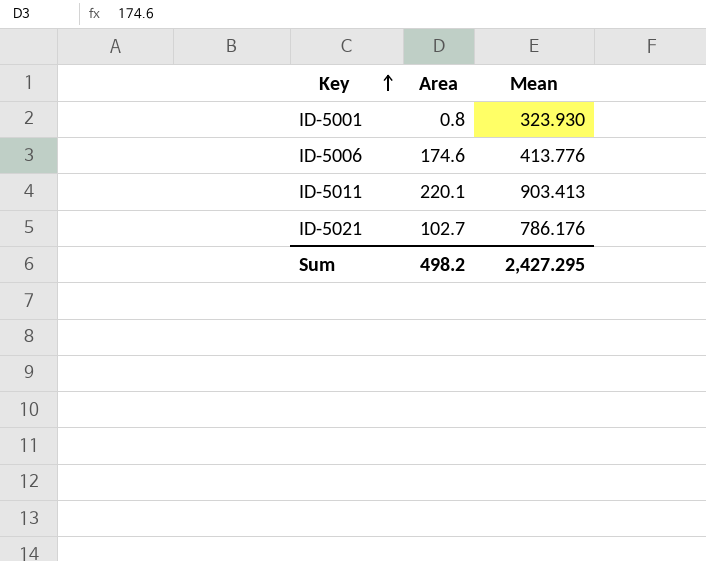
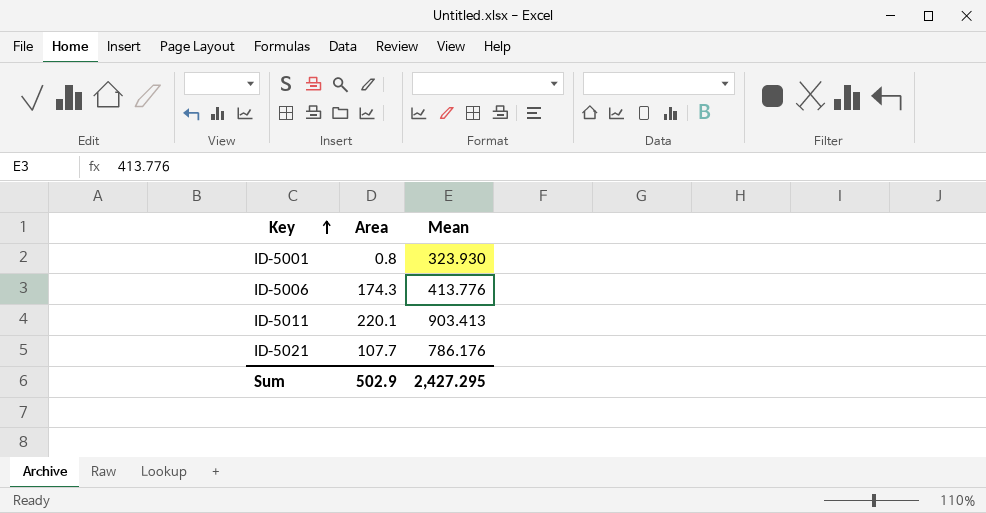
ID-5006 | Area: 174.6 -> 174.3
ID-5021 | Area: 102.7 -> 107.7
Sum | Area: 498.2 -> 502.9

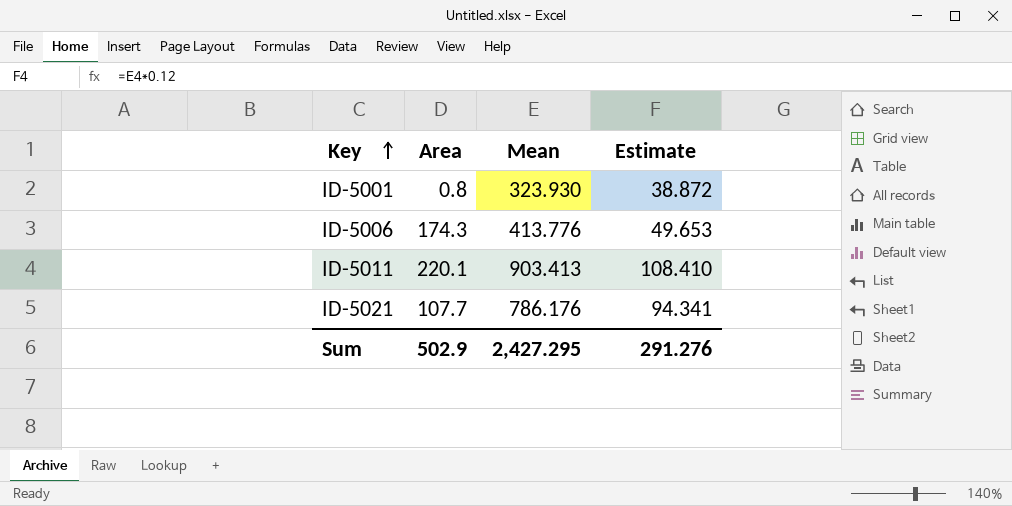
column Estimate | formula: none -> [Mean] * 0.12

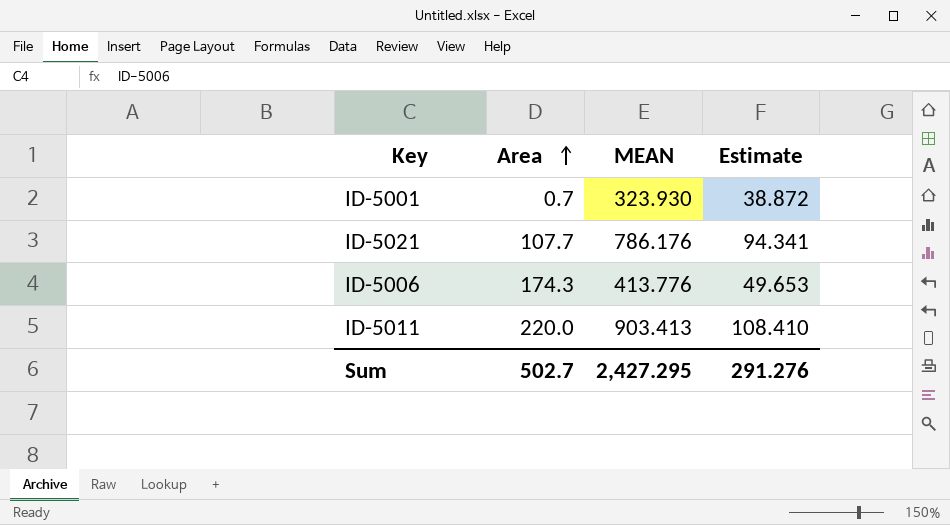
row order: Key ascending -> Area ascending
column name: Mean -> MEAN
ID-5001 | Area: 0.8 -> 0.7
ID-5011 | Area: 220.1 -> 220.0
Sum | Area: 502.9 -> 502.7

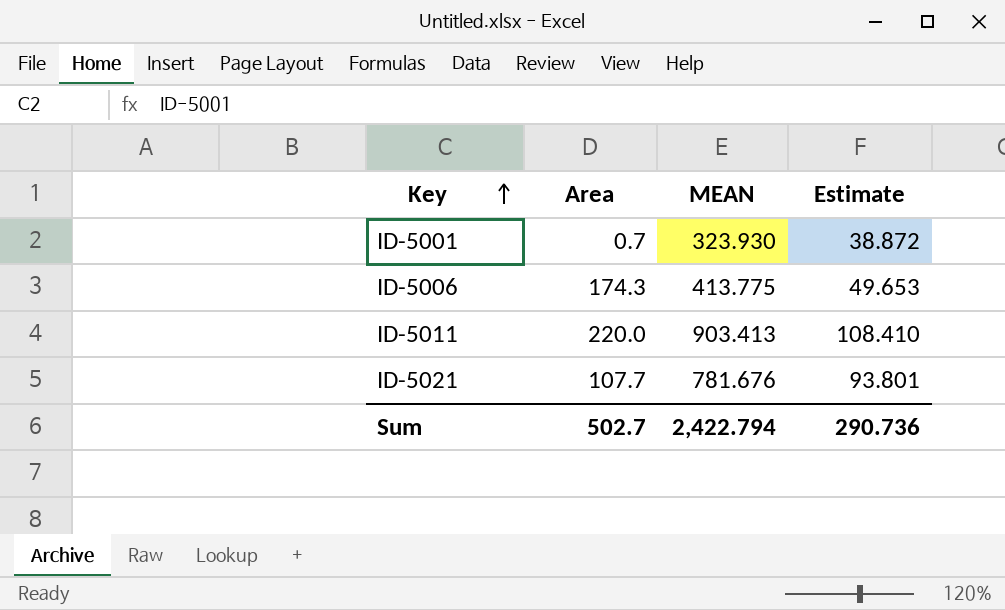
row order: Area ascending -> Key ascending
ID-5006 | MEAN: 413.776 -> 413.775
ID-5021 | MEAN: 786.176 -> 781.676
ID-5021 | Estimate: 94.341 -> 93.801
Sum | MEAN: 2,427.295 -> 2,422.794
Sum | Estimate: 291.276 -> 290.736

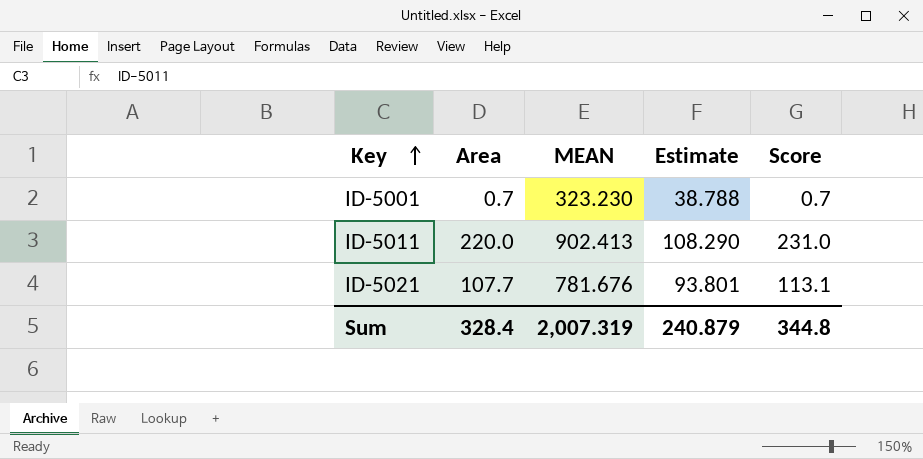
column Score | formula: none -> [Area] * 1.05
row ID-5006: 174.3 | 413.775 | 49.653 -> none
ID-5001 | MEAN: 323.930 -> 323.230
ID-5001 | Estimate: 38.872 -> 38.788
ID-5011 | MEAN: 903.413 -> 902.413
ID-5011 | Estimate: 108.410 -> 108.290
Sum | Area: 502.7 -> 328.4
Sum | MEAN: 2,422.794 -> 2,007.319
Sum | Estimate: 290.736 -> 240.879

